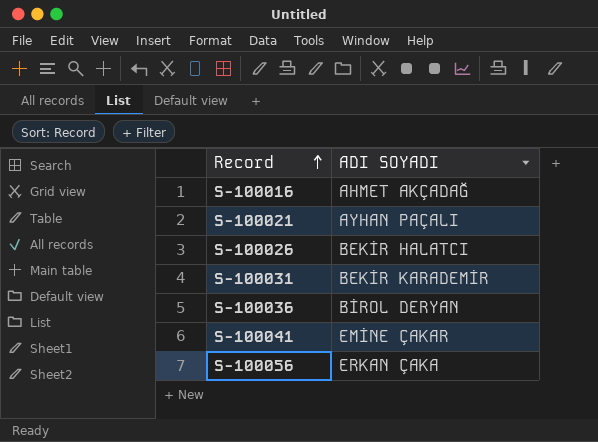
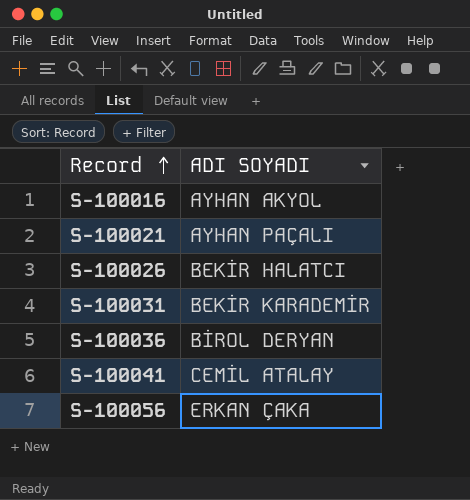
S-100016 | ADI SOYADI: AHMET AKÇADAĞ -> AYHAN AKYOL
S-100041 | ADI SOYADI: EMİNE ÇAKAR -> CEMİL ATALAY

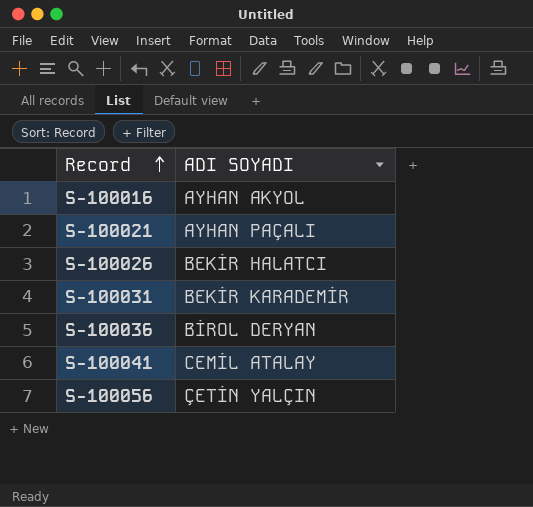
S-100056 | ADI SOYADI: ERKAN ÇAKA -> ÇETİN YALÇIN

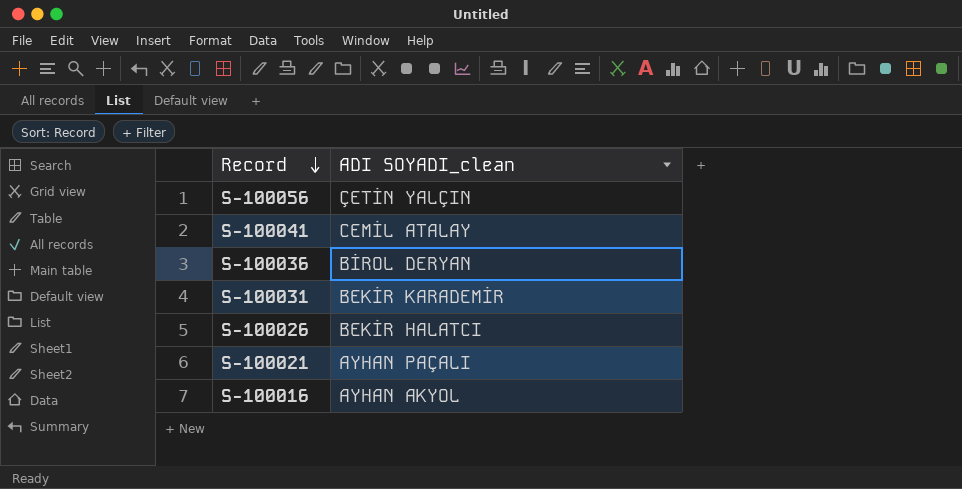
row order: Record ascending -> Record descending
column name: ADI SOYADI -> ADI SOYADI_clean

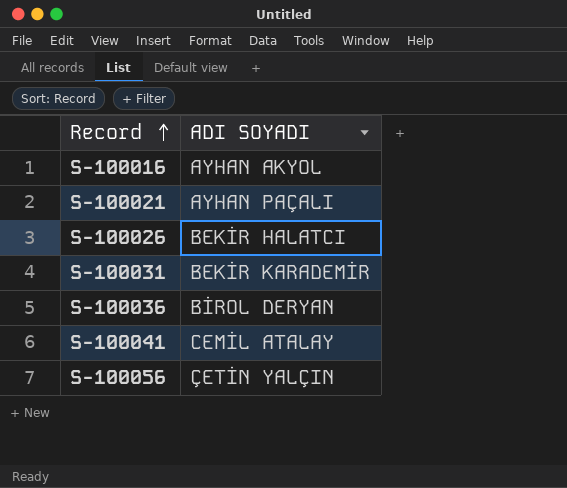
row order: Record descending -> Record ascending
column name: ADI SOYADI_clean -> ADI SOYADI

